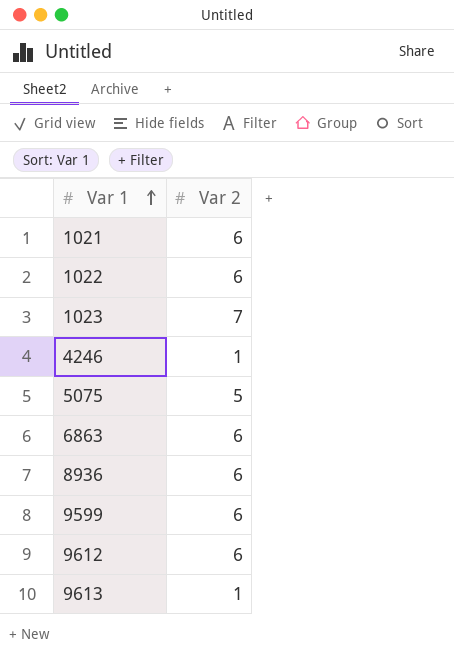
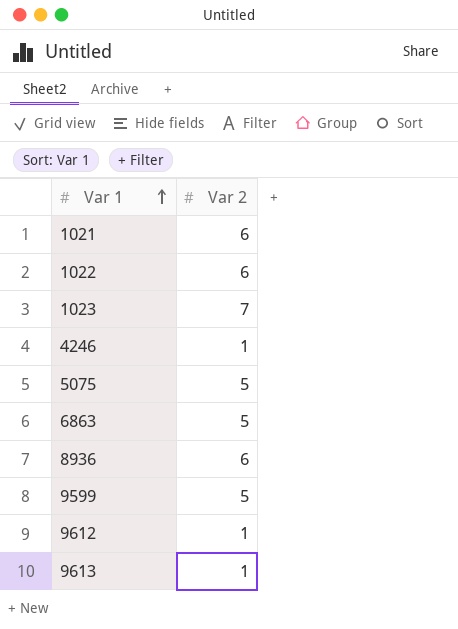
6863 | Var 2: 6 -> 5
9599 | Var 2: 6 -> 5
9612 | Var 2: 6 -> 1

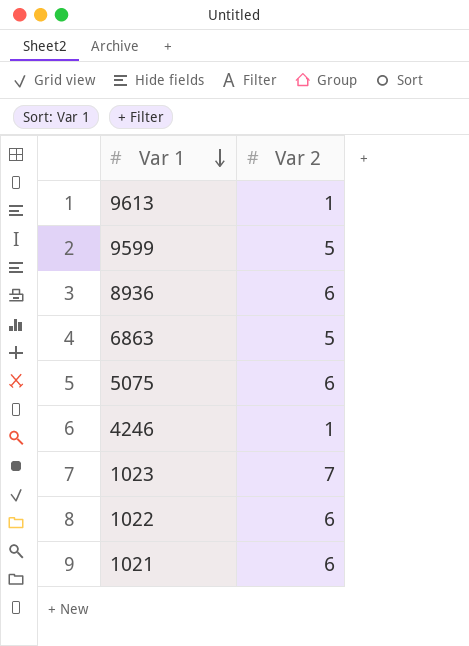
row order: Var 1 ascending -> Var 1 descending
row 9612: 1 -> none
5075 | Var 2: 5 -> 6

